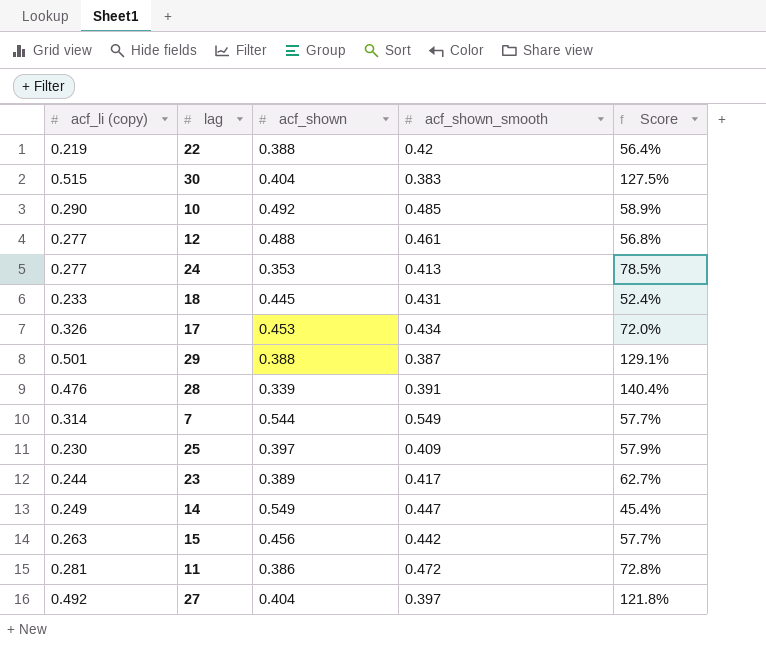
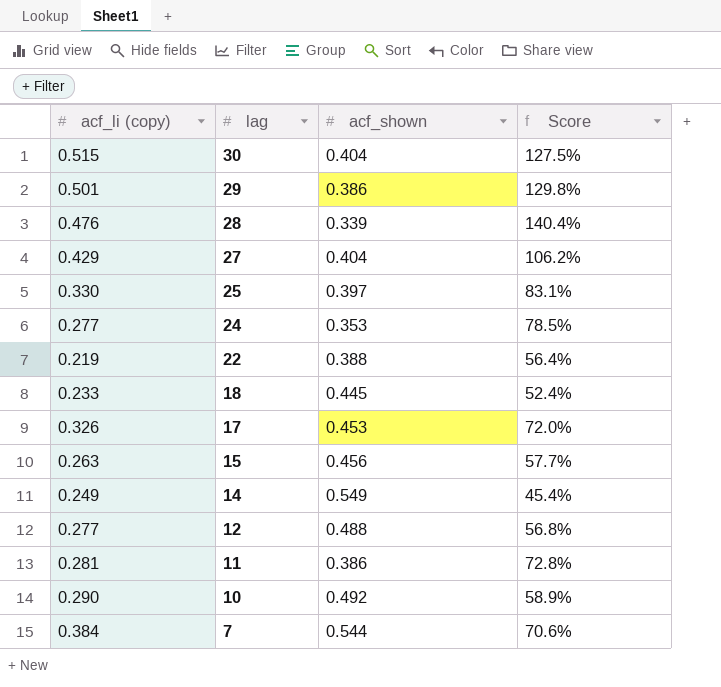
row order: none -> lag descending
column acf_shown_smooth | position: 4 -> none
row 23: 0.244 | 0.389 | 0.417 | 62.7% -> none
29 | acf_shown: 0.388 -> 0.386
29 | Score: 129.1% -> 129.8%
27 | acf_li (copy): 0.492 -> 0.429
27 | Score: 121.8% -> 106.2%
25 | acf_li (copy): 0.230 -> 0.330
25 | Score: 57.9% -> 83.1%
7 | acf_li (copy): 0.314 -> 0.384
7 | Score: 57.7% -> 70.6%

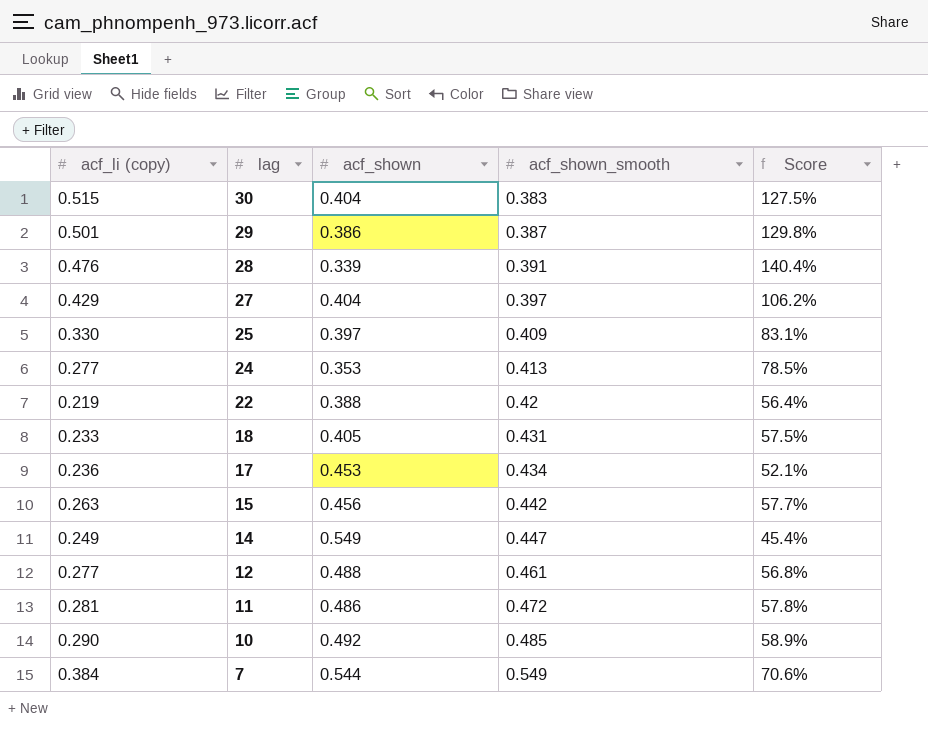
column acf_shown_smooth | position: none -> 4
18 | acf_shown: 0.445 -> 0.405
18 | Score: 52.4% -> 57.5%
17 | acf_li (copy): 0.326 -> 0.236
17 | Score: 72.0% -> 52.1%
11 | acf_shown: 0.386 -> 0.486
11 | Score: 72.8% -> 57.8%

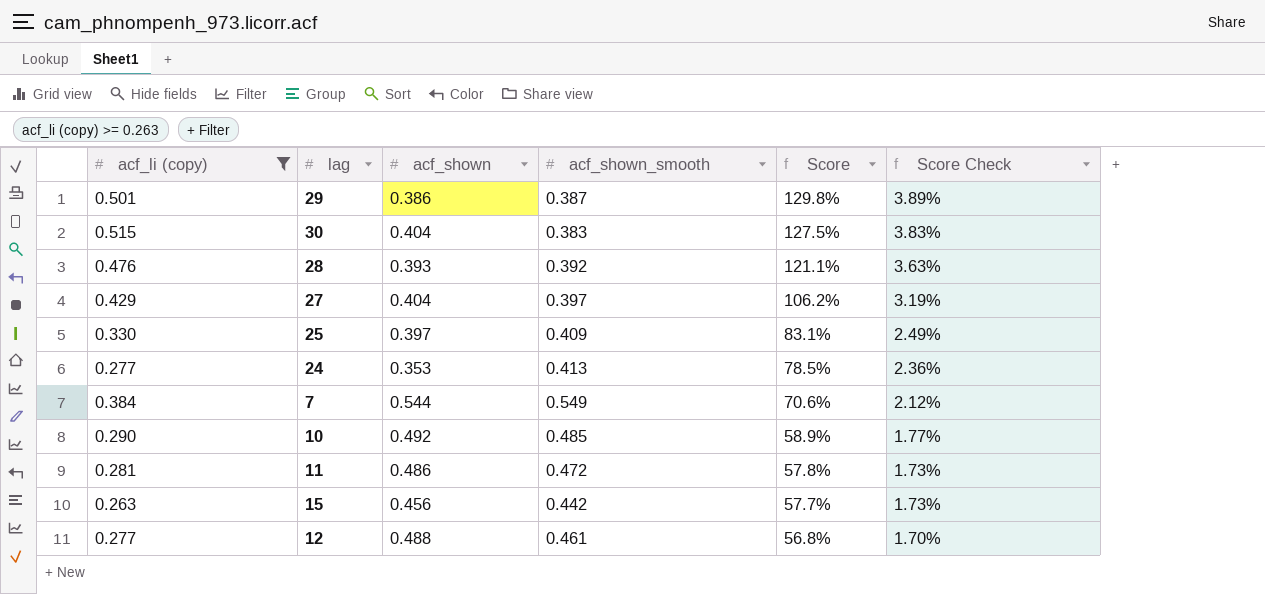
filter: none -> acf_li (copy) >= 0.263
row order: lag descending -> Score descending
column Score Check | formula: none -> [Score] * 0.03
28 | acf_shown: 0.339 -> 0.393
28 | acf_shown_smooth: 0.391 -> 0.392
28 | Score: 140.4% -> 121.1%

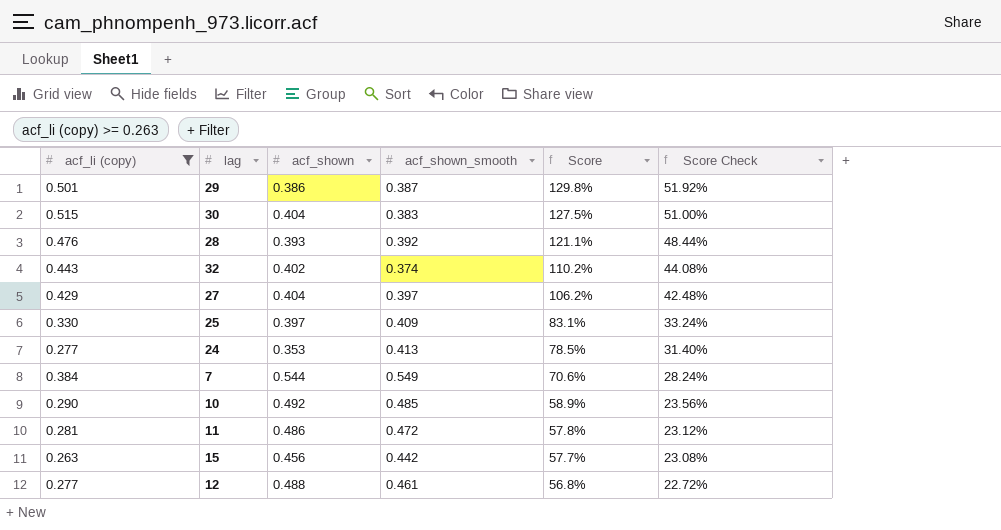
column Score Check | formula: [Score] * 0.03 -> [Score] * 0.4
row 32: none -> 0.443 | 0.402 | 0.374 | 110.2% | 44.08%

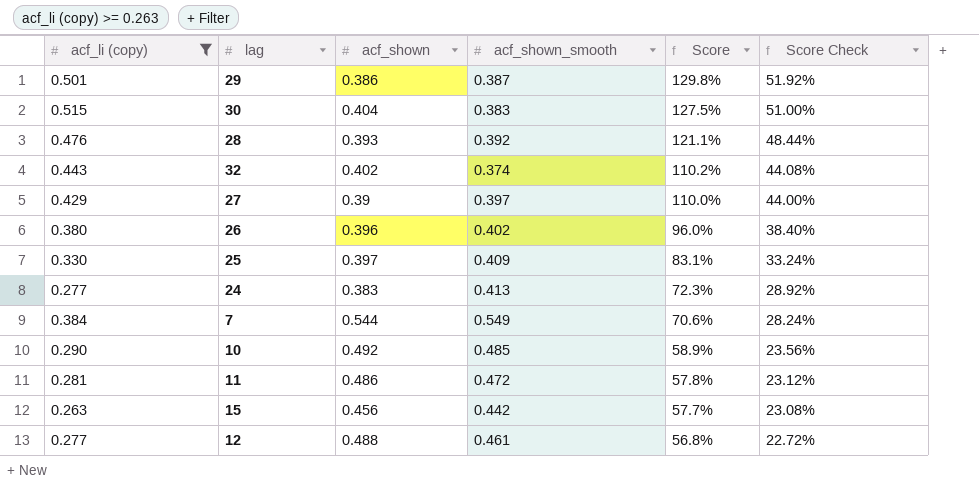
27 | acf_shown: 0.404 -> 0.39
27 | Score: 106.2% -> 110.0%
27 | Score Check: 42.48% -> 44.00%
row 26: none -> 0.380 | 0.396 | 0.402 | 96.0% | 38.40%
24 | acf_shown: 0.353 -> 0.383
24 | Score: 78.5% -> 72.3%
24 | Score Check: 31.40% -> 28.92%

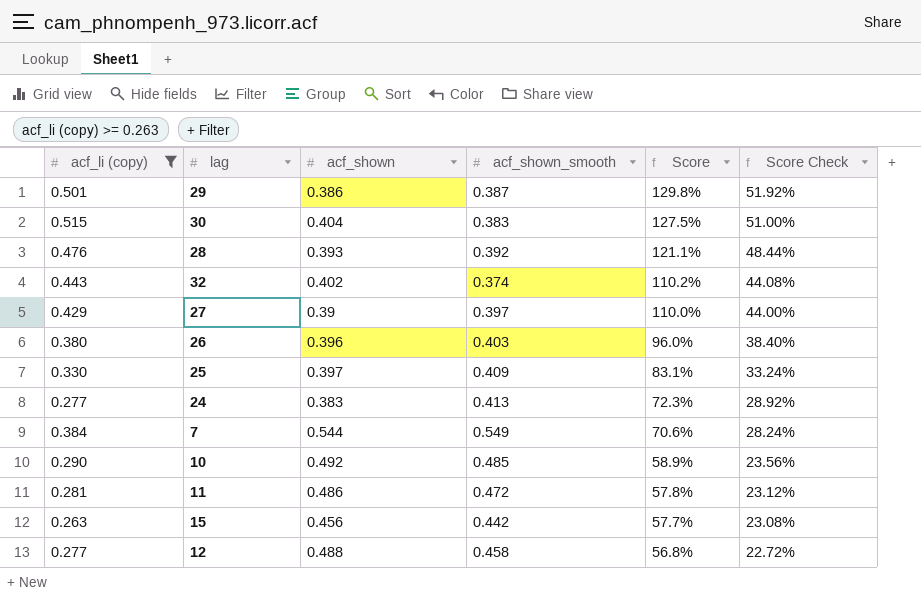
26 | acf_shown_smooth: 0.402 -> 0.403
12 | acf_shown_smooth: 0.461 -> 0.458

